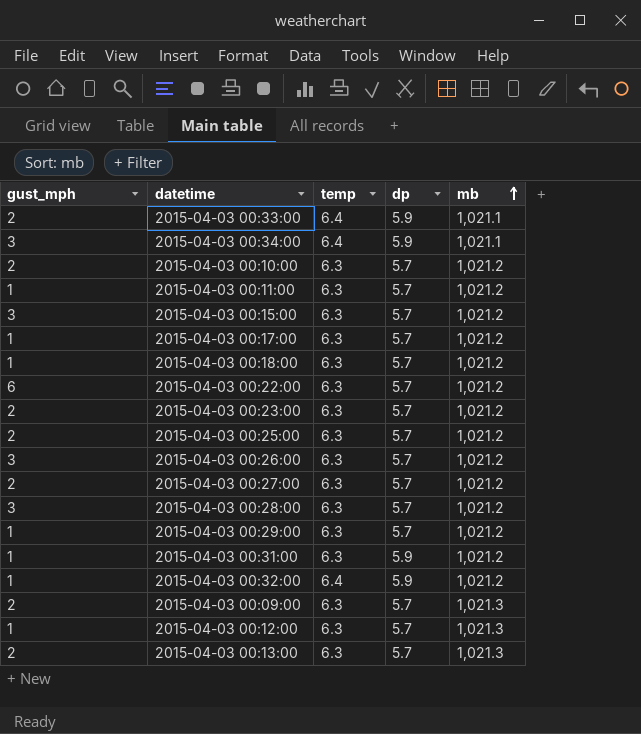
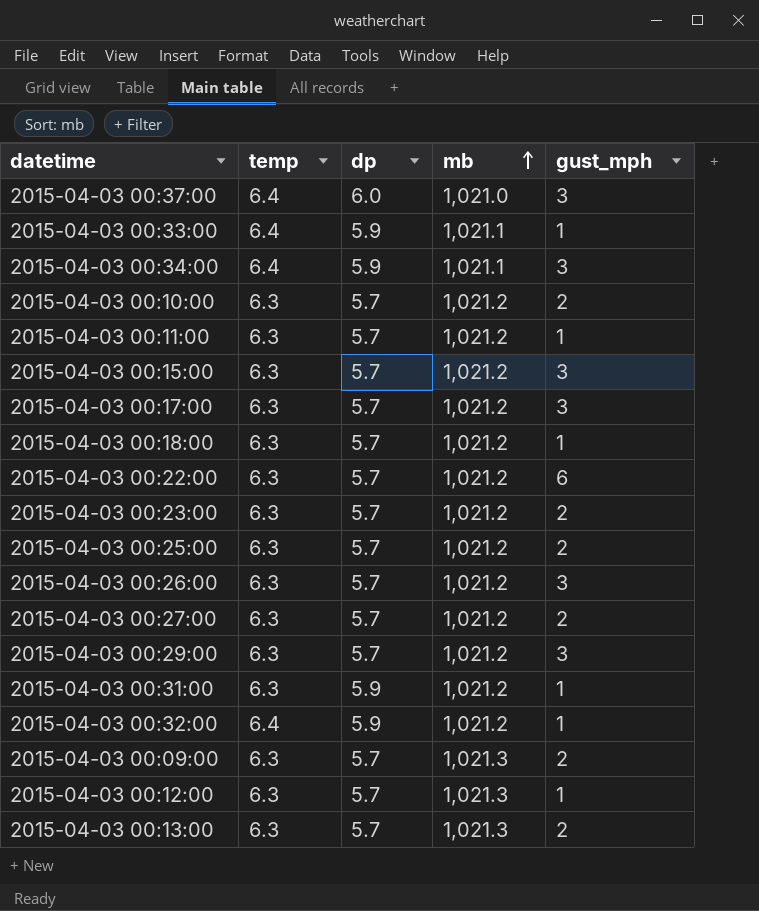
column gust_mph | position: 1 -> 5
row 2015-04-03 00:28:00: 3 | 6.3 | 5.7 | 1,021.2 -> none
row 2015-04-03 00:37:00: none -> 6.4 | 6.0 | 1,021.0 | 3
2015-04-03 00:33:00 | gust_mph: 2 -> 1
2015-04-03 00:17:00 | gust_mph: 1 -> 3
2015-04-03 00:29:00 | gust_mph: 1 -> 3

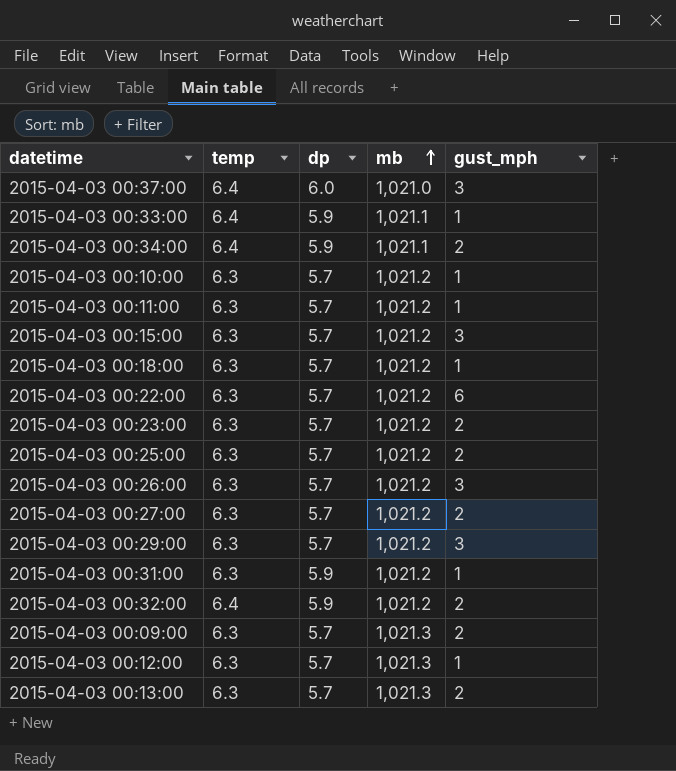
row 2015-04-03 00:17:00: 6.3 | 5.7 | 1,021.2 | 3 -> none
2015-04-03 00:34:00 | gust_mph: 3 -> 2
2015-04-03 00:10:00 | gust_mph: 2 -> 1
2015-04-03 00:32:00 | gust_mph: 1 -> 2

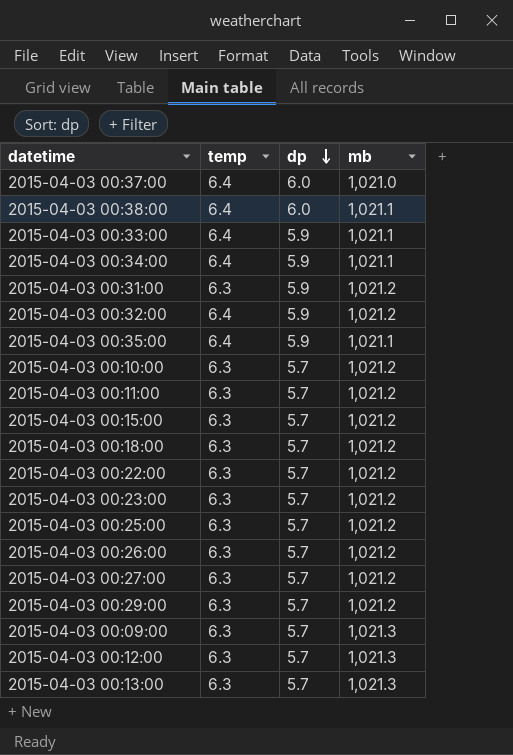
row order: mb ascending -> dp descending
column gust_mph | position: 5 -> none
row 2015-04-03 00:38:00: none -> 6.4 | 6.0 | 1,021.1
row 2015-04-03 00:35:00: none -> 6.4 | 5.9 | 1,021.1

